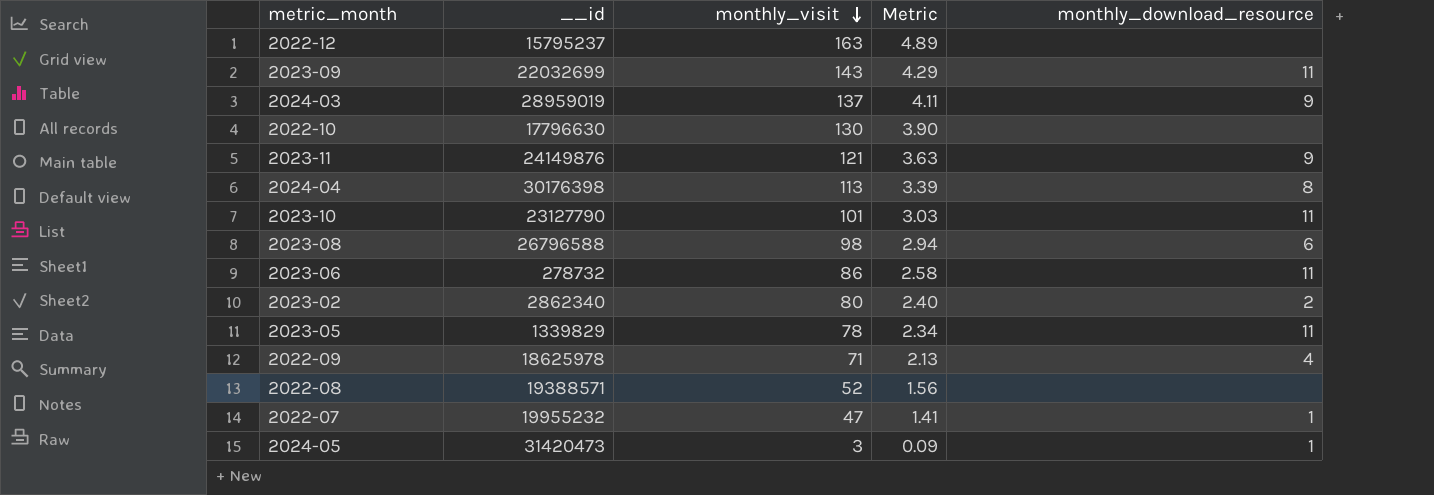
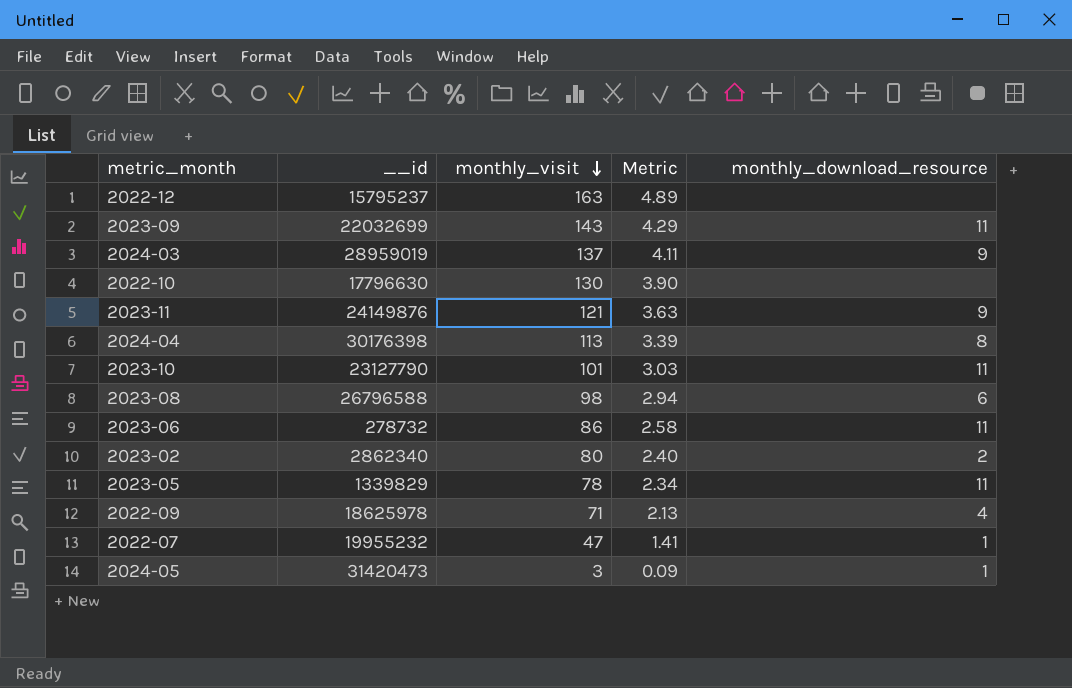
row 2022-08: 19388571 | 52 | 1.56 | none -> none

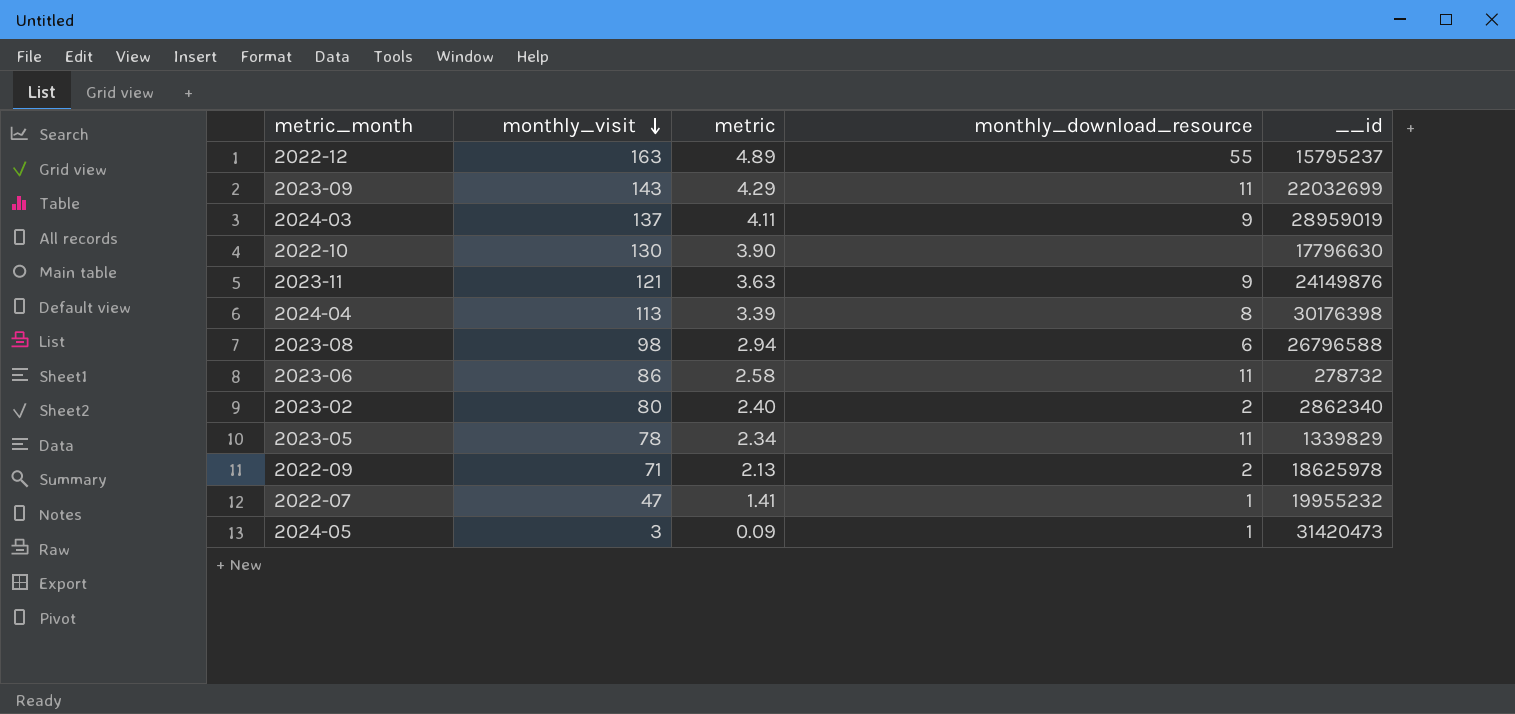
column name: Metric -> metric
column __id | position: 2 -> 5
row 2023-10: 23127790 | 101 | 3.03 | 11 -> none
2022-12 | monthly_download_resource: none -> 55
2022-09 | monthly_download_resource: 4 -> 2

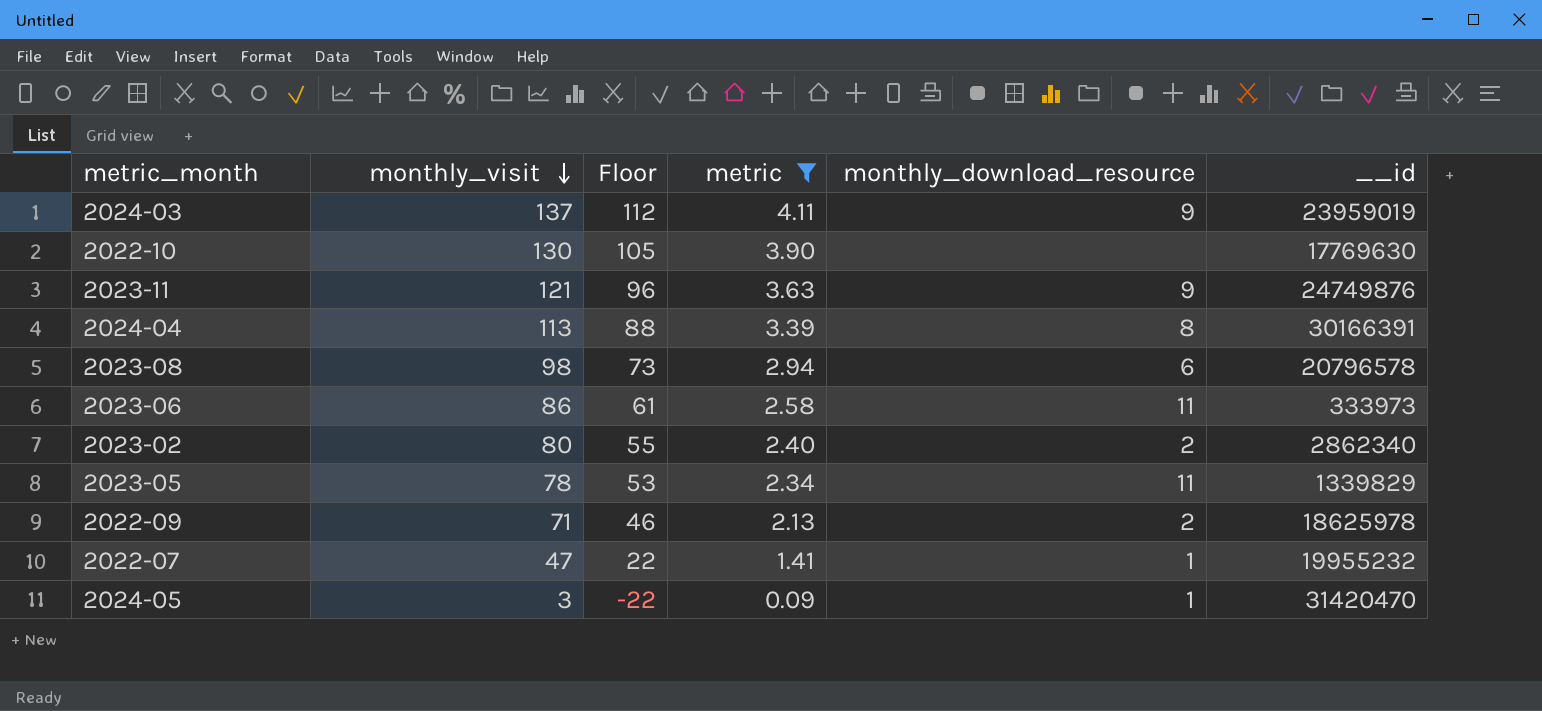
filter: none -> metric <= 4.11
column Floor | formula: none -> [monthly_visit] - 25
2024-03 | __id: 28959019 -> 23959019
2022-10 | __id: 17796630 -> 17769630
2023-11 | __id: 24149876 -> 24749876
2024-04 | __id: 30176398 -> 30166391
2023-08 | __id: 26796588 -> 20796578
2023-06 | __id: 278732 -> 333973
2024-05 | __id: 31420473 -> 31420470

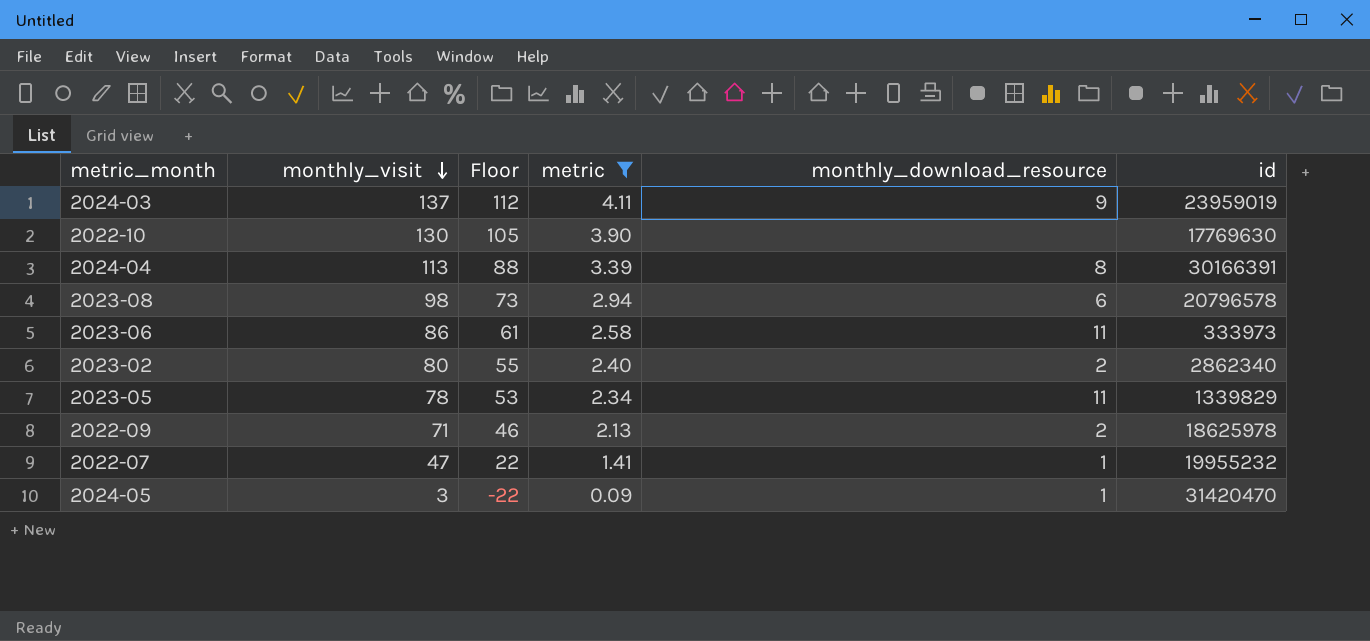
column name: __id -> id
row 2023-11: 121 | 96 | 3.63 | 9 | 24749876 -> none

